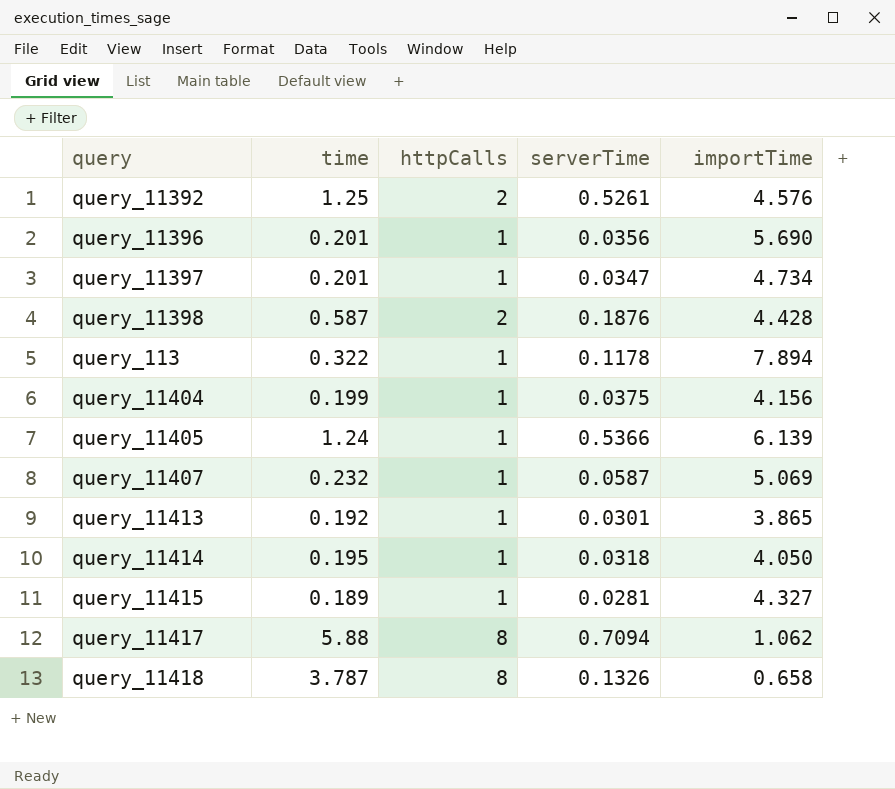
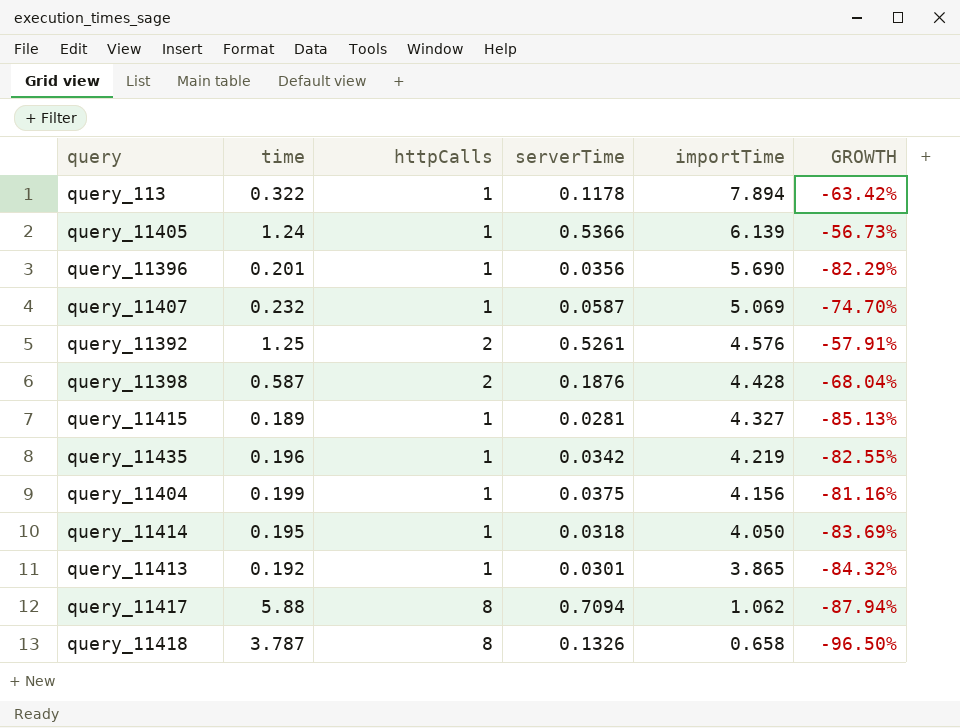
row order: none -> importTime descending
column GROWTH | formula: none -> ([serverTime] - [time]) / [time]
row query_11397: 0.201 | 1 | 0.0347 | 4.734 -> none
row query_11435: none -> 0.196 | 1 | 0.0342 | 4.219 | -82.55%

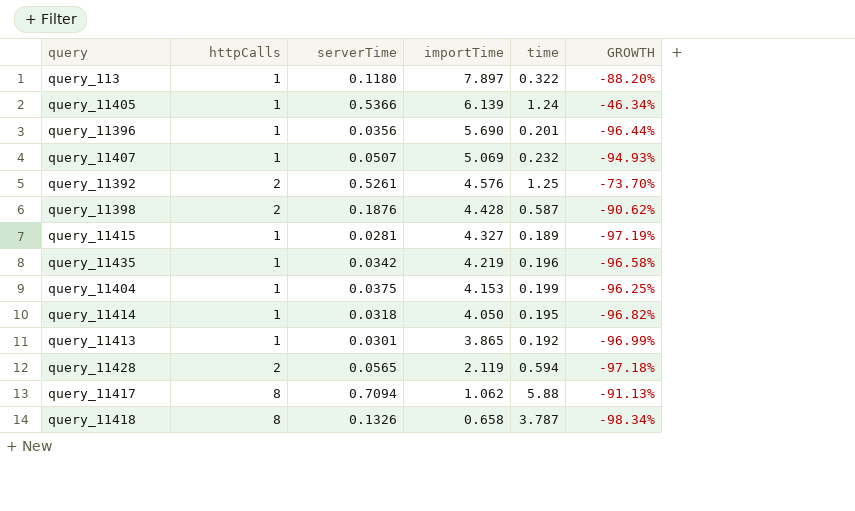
column time | position: 2 -> 5
column GROWTH | formula: ([serverTime] - [time]) / [time] -> ([serverTime] - [httpCalls]) / [httpCalls]
query_113 | serverTime: 0.1178 -> 0.1180
query_113 | importTime: 7.894 -> 7.897
query_11407 | serverTime: 0.0587 -> 0.0507
query_11404 | importTime: 4.156 -> 4.153
row query_11428: none -> 2 | 0.0565 | 2.119 | 0.594 | -97.18%

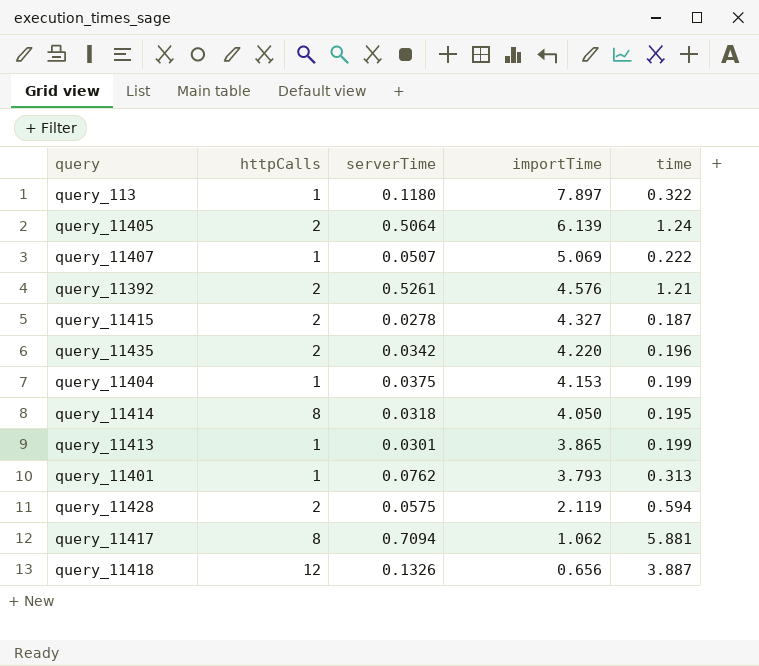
column GROWTH | formula: ([serverTime] - [httpCalls]) / [httpCalls] -> none
row query_11396: 1 | 0.0356 | 5.690 | 0.201 | -96.44% -> none
row query_11398: 2 | 0.1876 | 4.428 | 0.587 | -90.62% -> none
query_11405 | httpCalls: 1 -> 2
query_11405 | serverTime: 0.5366 -> 0.5064
query_11407 | time: 0.232 -> 0.222
query_11392 | time: 1.25 -> 1.21
query_11415 | httpCalls: 1 -> 2
query_11415 | serverTime: 0.0281 -> 0.0278
query_11415 | time: 0.189 -> 0.187
query_11435 | httpCalls: 1 -> 2
query_11435 | importTime: 4.219 -> 4.220
query_11414 | httpCalls: 1 -> 8
query_11413 | time: 0.192 -> 0.199
row query_11401: none -> 1 | 0.0762 | 3.793 | 0.313
query_11428 | serverTime: 0.0565 -> 0.0575
query_11417 | time: 5.88 -> 5.881
query_11418 | httpCalls: 8 -> 12
query_11418 | importTime: 0.658 -> 0.656
query_11418 | time: 3.787 -> 3.887

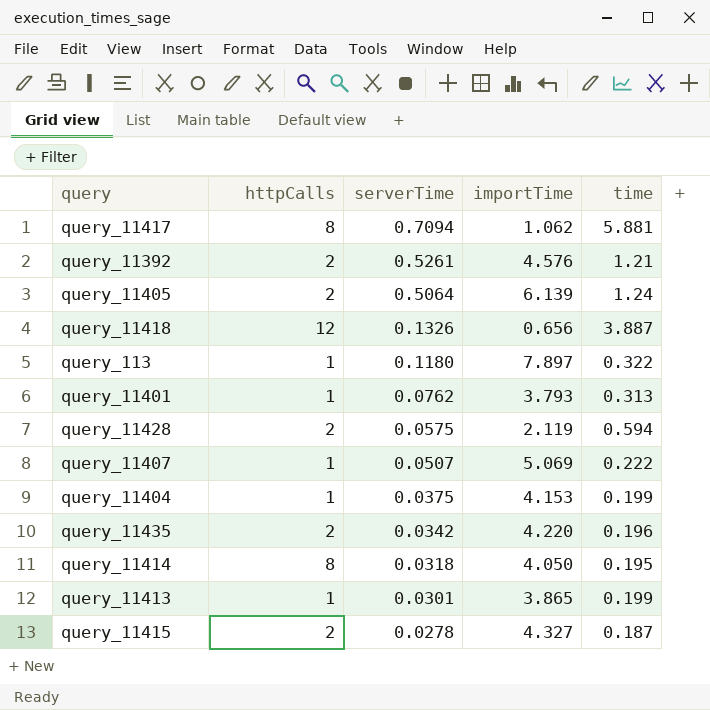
row order: importTime descending -> serverTime descending

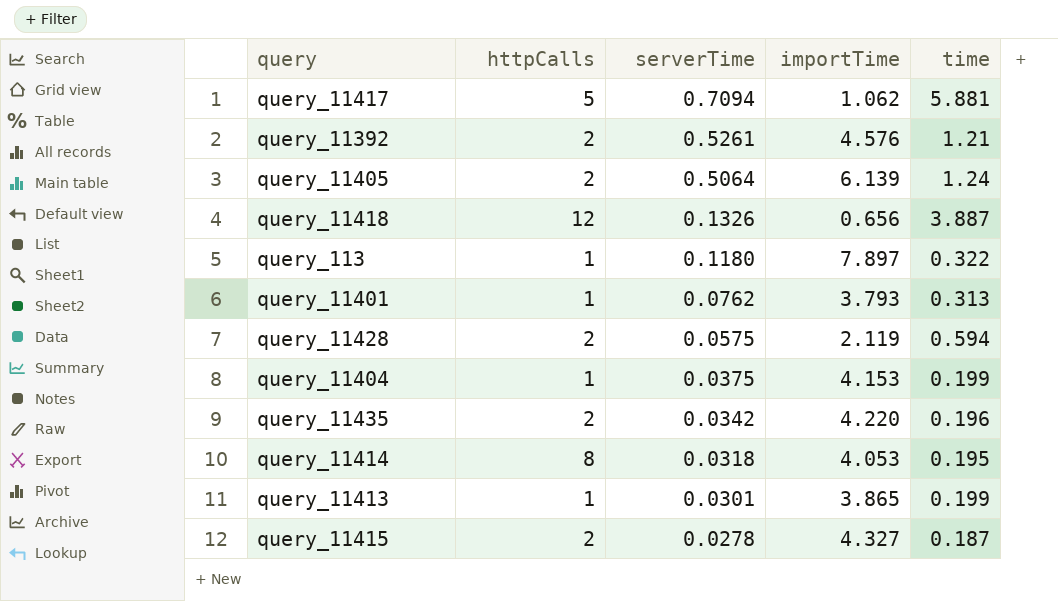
row query_11407: 1 | 0.0507 | 5.069 | 0.222 -> none
query_11417 | httpCalls: 8 -> 5
query_11414 | importTime: 4.050 -> 4.053

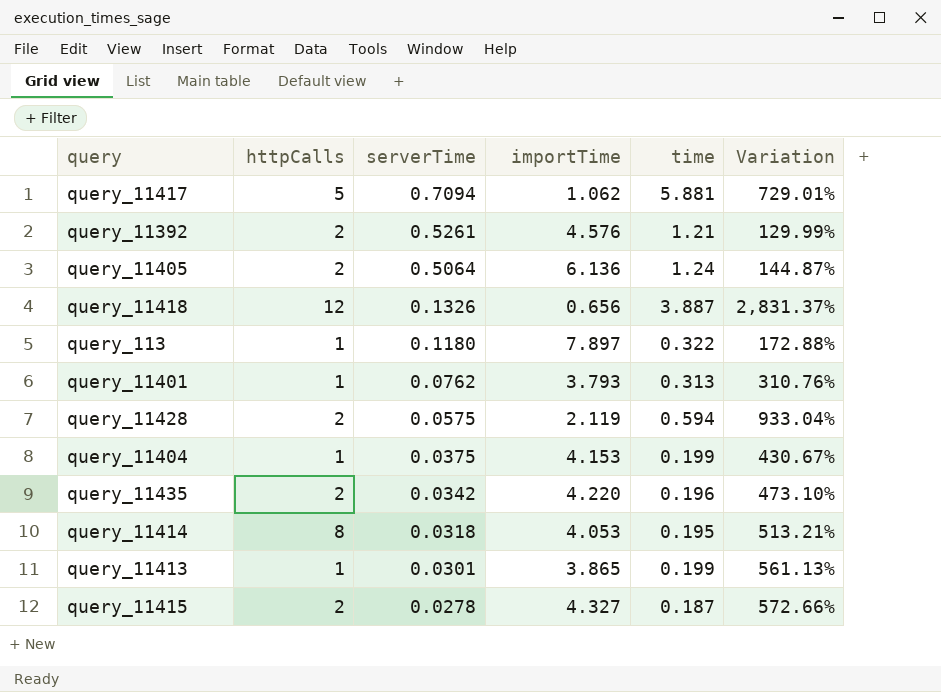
column Variation | formula: none -> ([time] - [serverTime]) / [serverTime]
query_11405 | importTime: 6.139 -> 6.136

